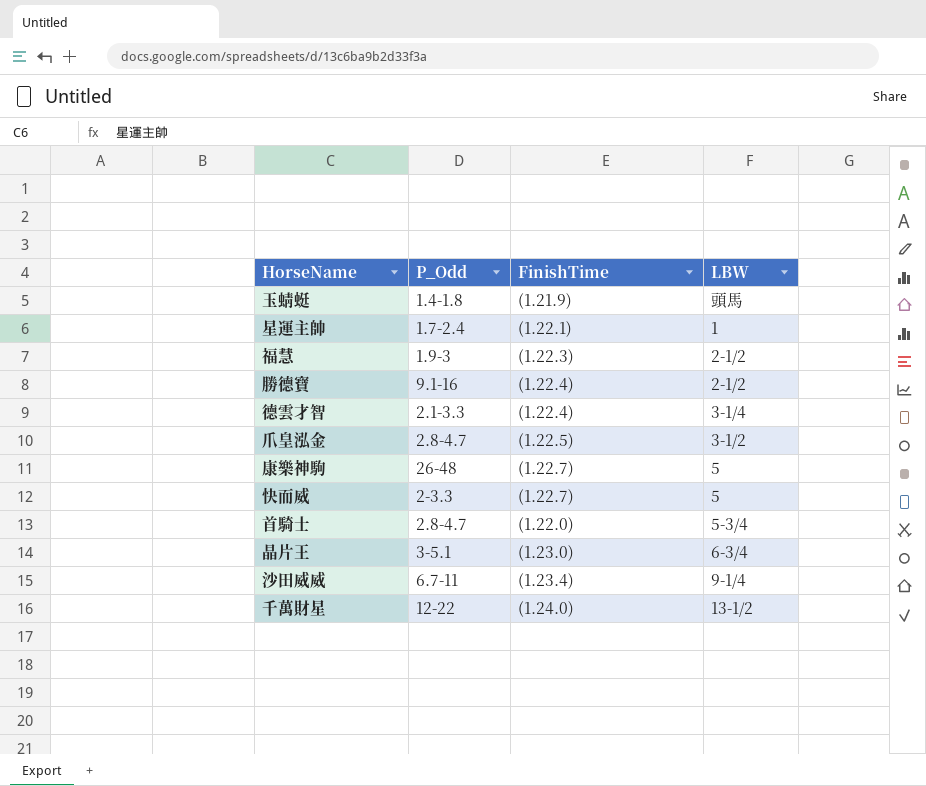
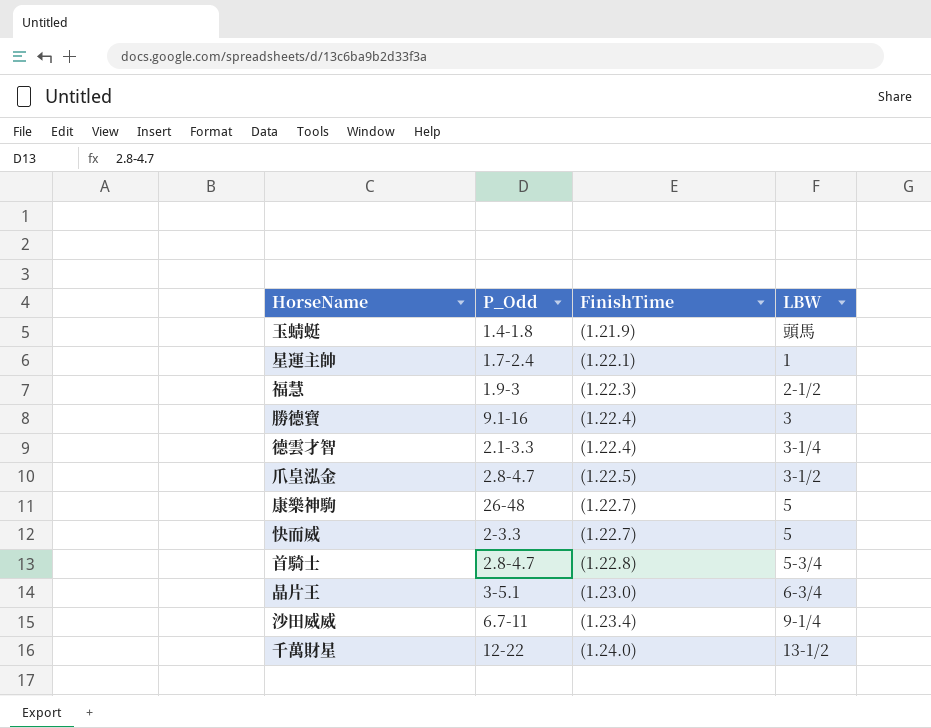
勝德寶 | LBW: 2-1/2 -> 3
首騎士 | FinishTime: (1.22.0) -> (1.22.8)

